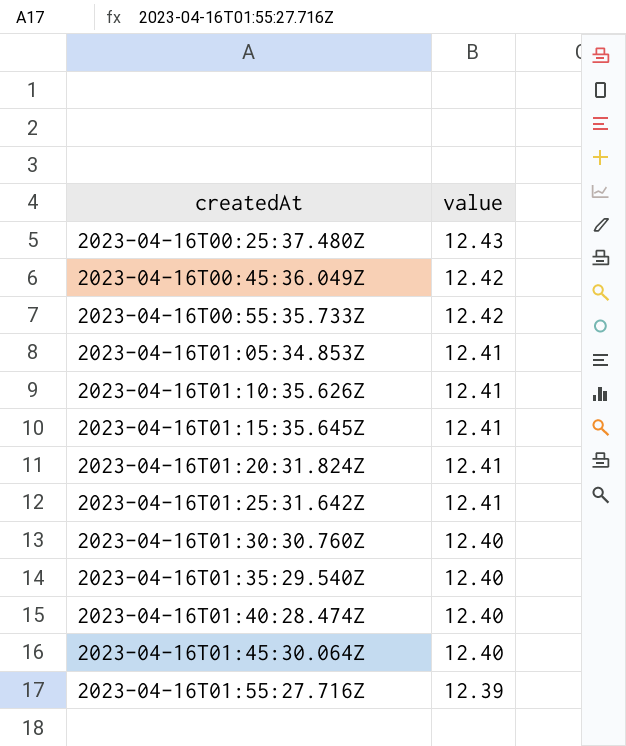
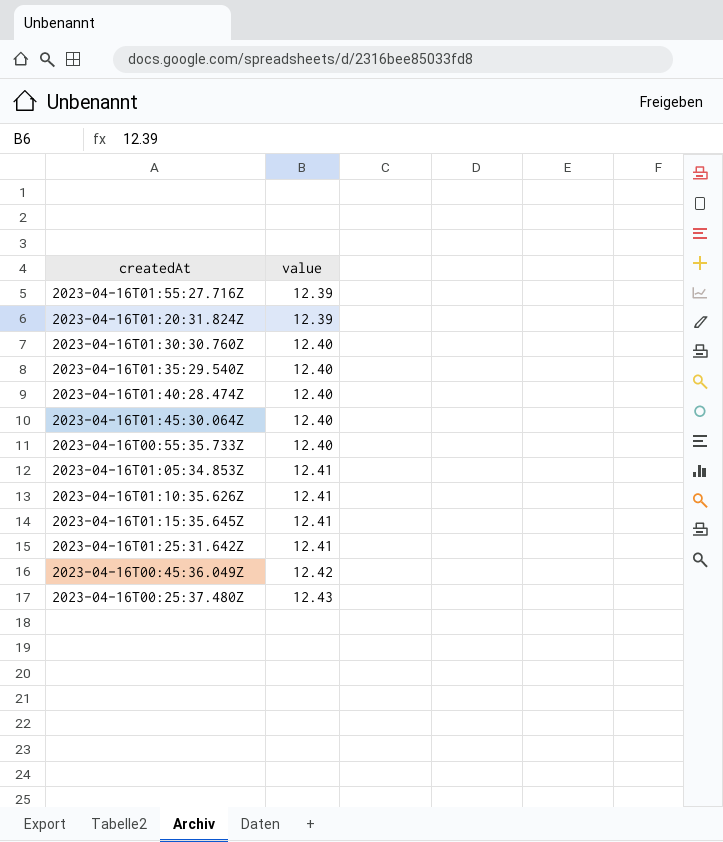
row order: createdAt ascending -> value ascending
2023-04-16T01:20:31.824Z | value: 12.41 -> 12.39
2023-04-16T00:55:35.733Z | value: 12.42 -> 12.40

